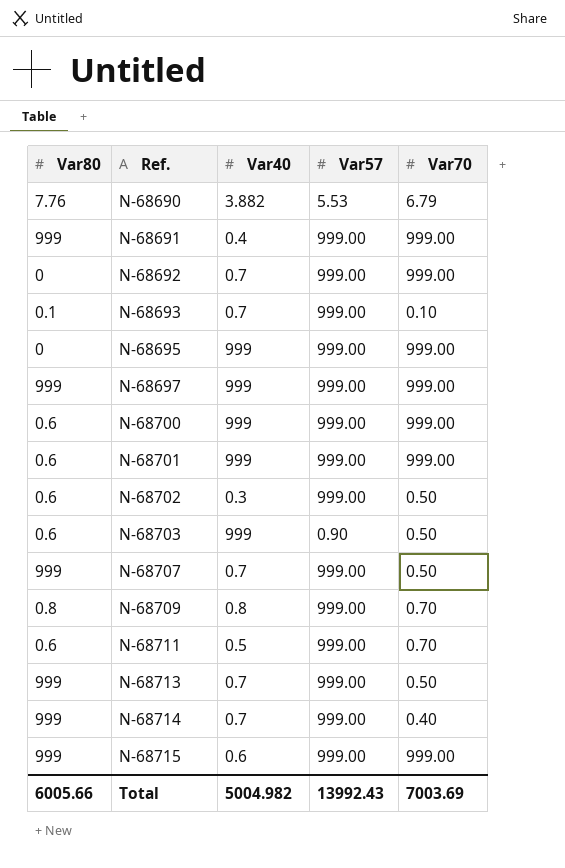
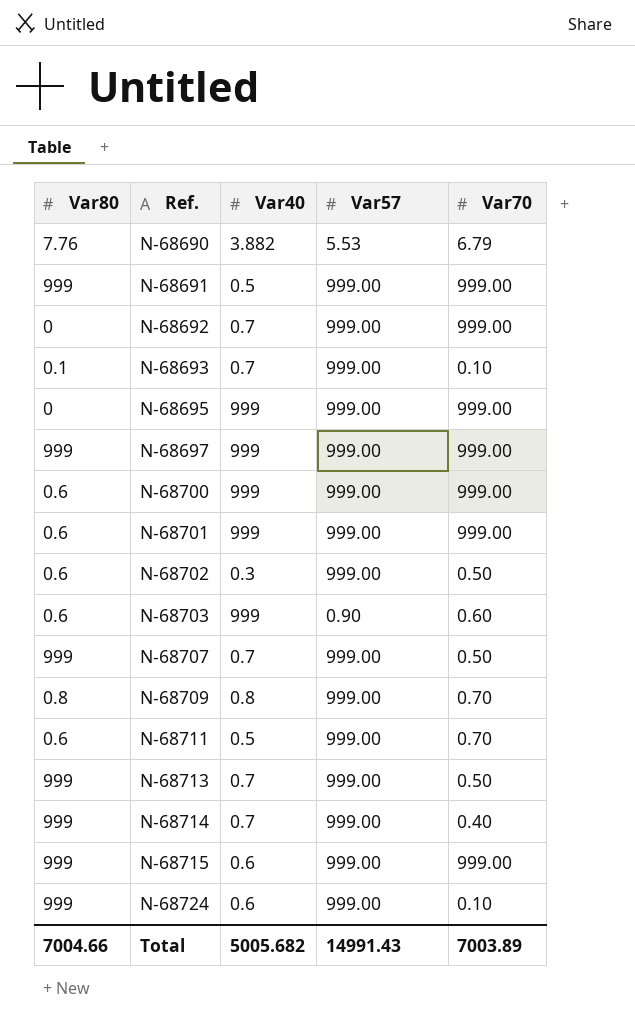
N-68691 | Var40: 0.4 -> 0.5
N-68703 | Var70: 0.50 -> 0.60
row N-68724: none -> 999 | 0.6 | 999.00 | 0.10
Total | Var80: 6005.66 -> 7004.66
Total | Var40: 5004.982 -> 5005.682
Total | Var57: 13992.43 -> 14991.43
Total | Var70: 7003.69 -> 7003.89

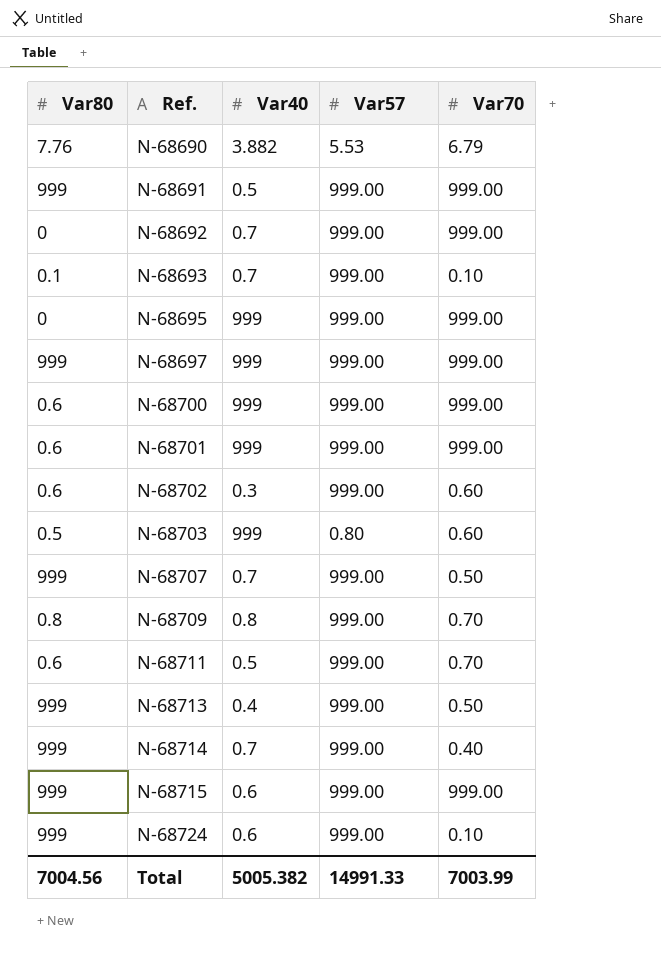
N-68702 | Var70: 0.50 -> 0.60
N-68703 | Var80: 0.6 -> 0.5
N-68703 | Var57: 0.90 -> 0.80
N-68713 | Var40: 0.7 -> 0.4
Total | Var80: 7004.66 -> 7004.56
Total | Var40: 5005.682 -> 5005.382
Total | Var57: 14991.43 -> 14991.33
Total | Var70: 7003.89 -> 7003.99

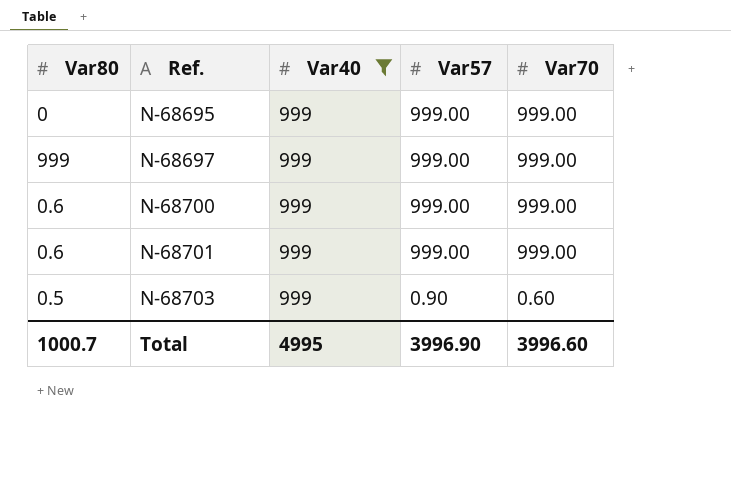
filter: none -> Var40 = 999
N-68703 | Var57: 0.80 -> 0.90
Total | Var80: 7004.56 -> 1000.7
Total | Var40: 5005.382 -> 4995
Total | Var57: 14991.33 -> 3996.90
Total | Var70: 7003.99 -> 3996.60

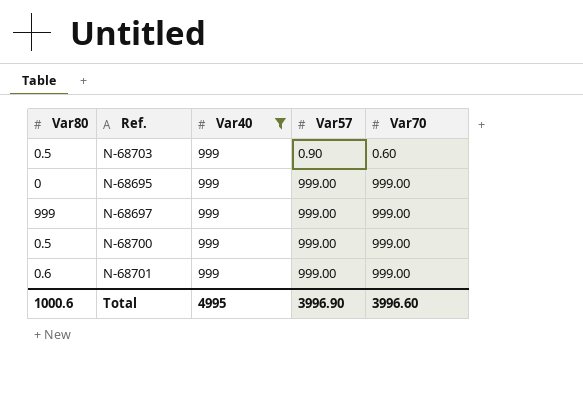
row order: Ref. ascending -> Var57 ascending
N-68700 | Var80: 0.6 -> 0.5
Total | Var80: 1000.7 -> 1000.6

